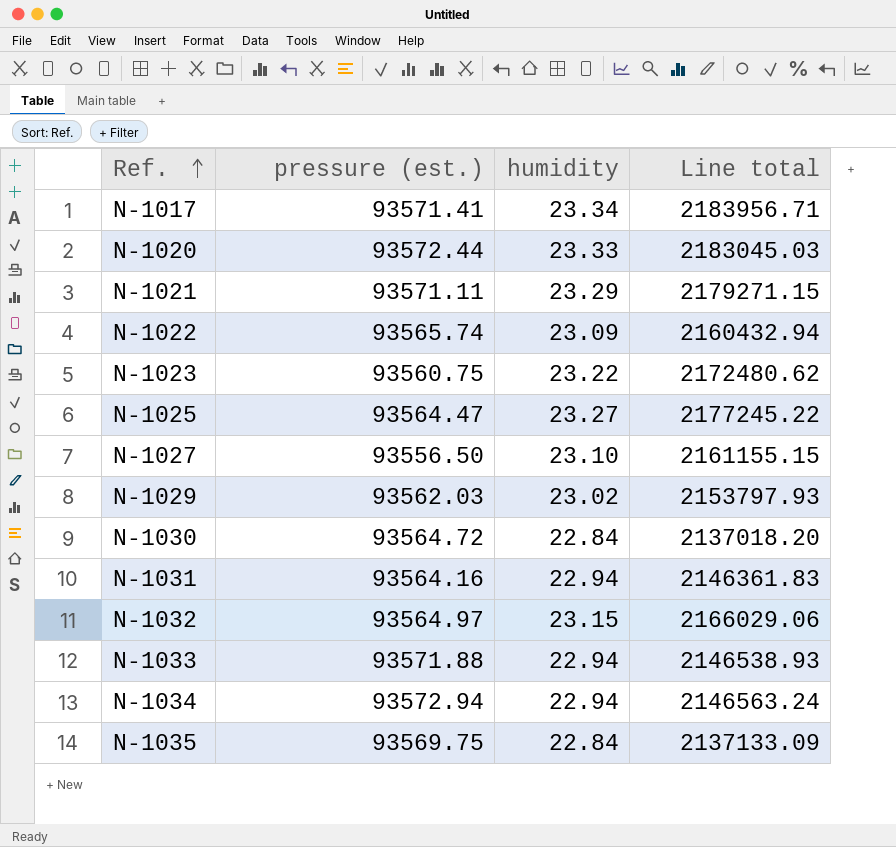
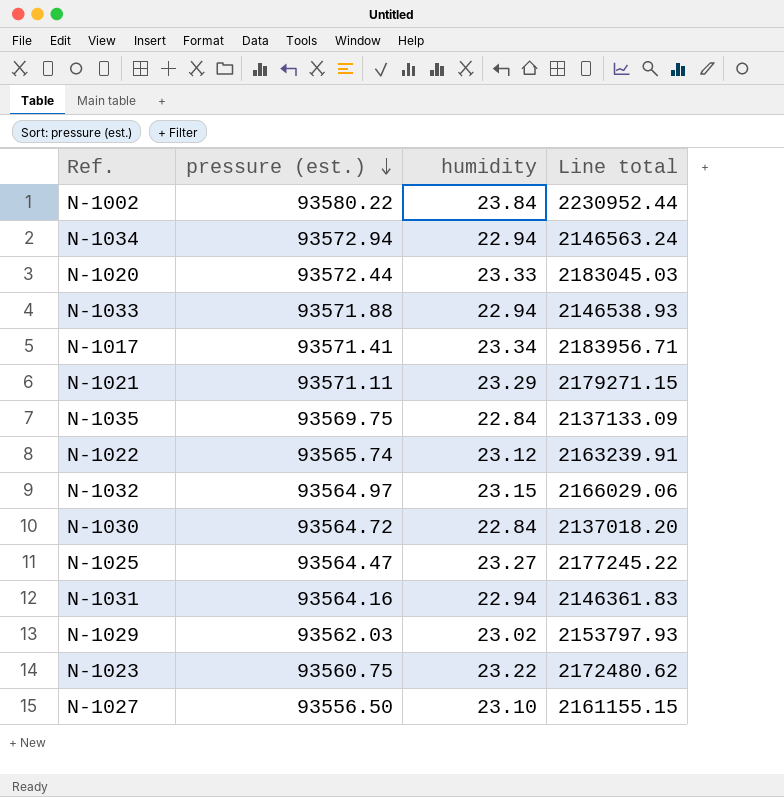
row order: Ref. ascending -> pressure (est.) descending
row N-1002: none -> 93580.22 | 23.84 | 2230952.44
N-1022 | humidity: 23.09 -> 23.12
N-1022 | Line total: 2160432.94 -> 2163239.91

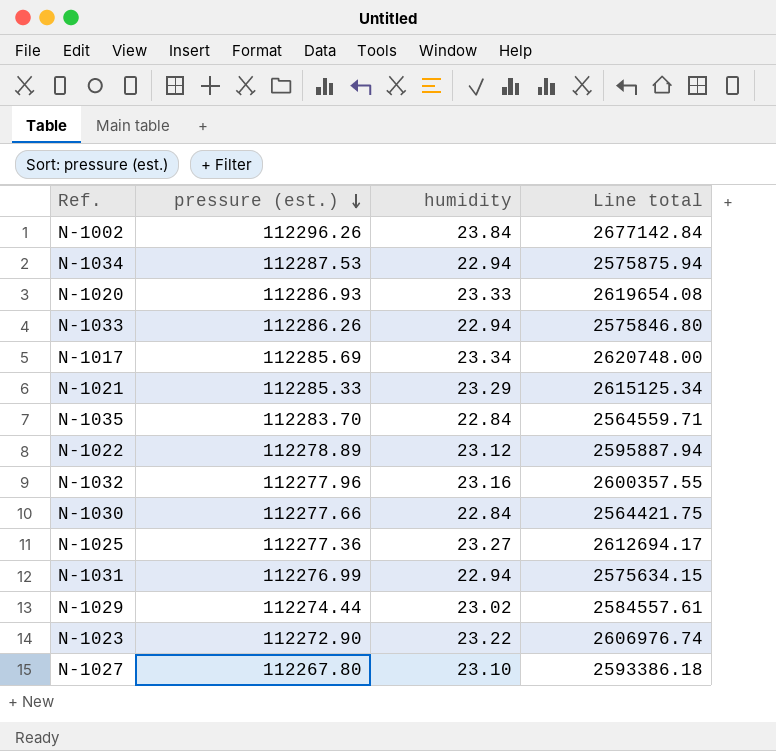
N-1002 | pressure (est.): 93580.22 -> 112296.26
N-1002 | Line total: 2230952.44 -> 2677142.84
N-1034 | pressure (est.): 93572.94 -> 112287.53
N-1034 | Line total: 2146563.24 -> 2575875.94
N-1020 | pressure (est.): 93572.44 -> 112286.93
N-1020 | Line total: 2183045.03 -> 2619654.08
N-1033 | pressure (est.): 93571.88 -> 112286.26
N-1033 | Line total: 2146538.93 -> 2575846.80
N-1017 | pressure (est.): 93571.41 -> 112285.69
N-1017 | Line total: 2183956.71 -> 2620748.00
N-1021 | pressure (est.): 93571.11 -> 112285.33
N-1021 | Line total: 2179271.15 -> 2615125.34
N-1035 | pressure (est.): 93569.75 -> 112283.70
N-1035 | Line total: 2137133.09 -> 2564559.71
N-1022 | pressure (est.): 93565.74 -> 112278.89
N-1022 | Line total: 2163239.91 -> 2595887.94
N-1032 | pressure (est.): 93564.97 -> 112277.96
N-1032 | humidity: 23.15 -> 23.16
N-1032 | Line total: 2166029.06 -> 2600357.55
N-1030 | pressure (est.): 93564.72 -> 112277.66
N-1030 | Line total: 2137018.20 -> 2564421.75
N-1025 | pressure (est.): 93564.47 -> 112277.36
N-1025 | Line total: 2177245.22 -> 2612694.17
N-1031 | pressure (est.): 93564.16 -> 112276.99
N-1031 | Line total: 2146361.83 -> 2575634.15
N-1029 | pressure (est.): 93562.03 -> 112274.44
N-1029 | Line total: 2153797.93 -> 2584557.61
N-1023 | pressure (est.): 93560.75 -> 112272.90
N-1023 | Line total: 2172480.62 -> 2606976.74
N-1027 | pressure (est.): 93556.50 -> 112267.80
N-1027 | Line total: 2161155.15 -> 2593386.18

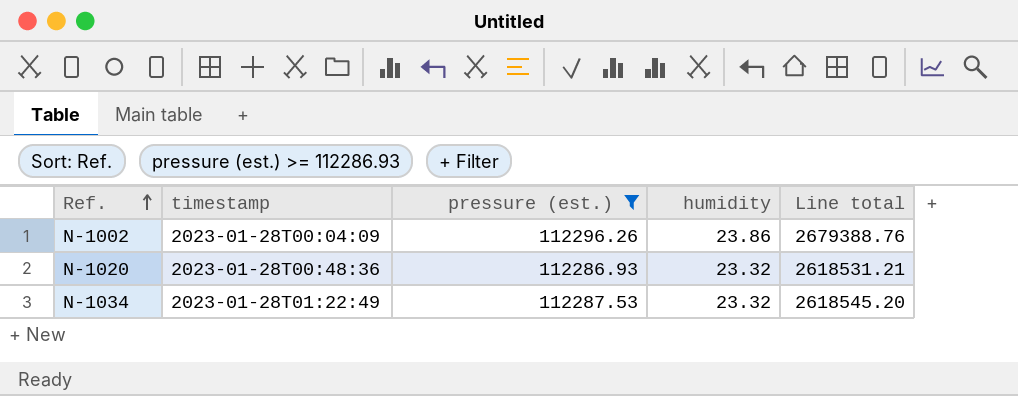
filter: none -> pressure (est.) >= 112286.93
row order: pressure (est.) descending -> Ref. ascending
column timestamp | position: none -> 2
N-1002 | humidity: 23.84 -> 23.86
N-1002 | Line total: 2677142.84 -> 2679388.76
N-1020 | humidity: 23.33 -> 23.32
N-1020 | Line total: 2619654.08 -> 2618531.21
N-1034 | humidity: 22.94 -> 23.32
N-1034 | Line total: 2575875.94 -> 2618545.20

